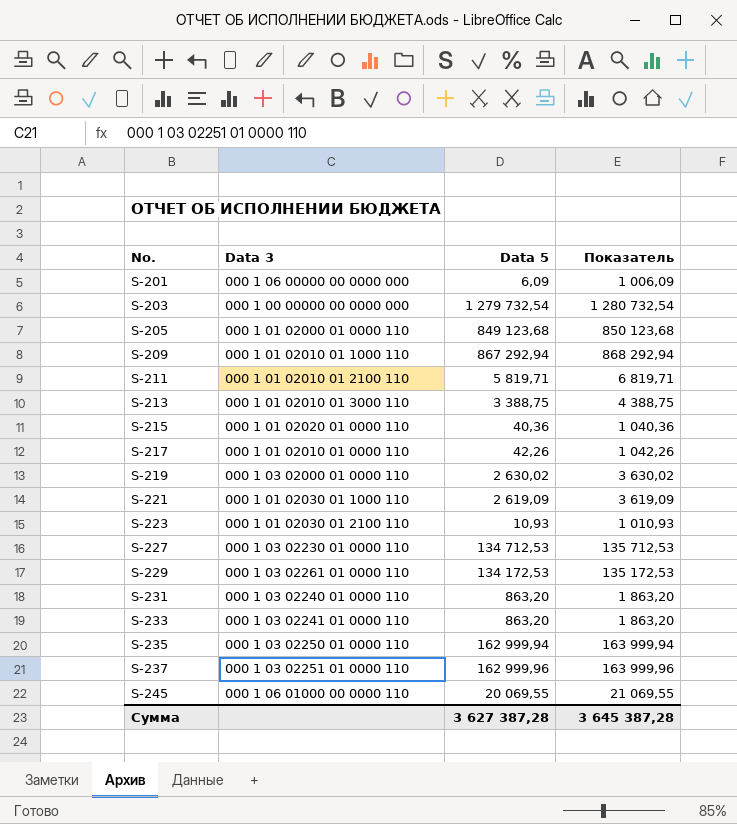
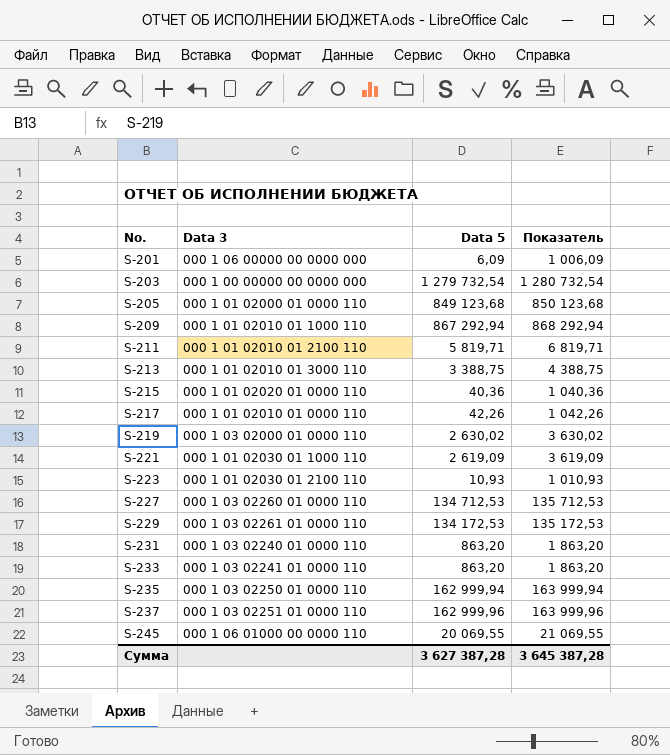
S-227 | Data 3: 000 1 03 02230 01 0000 110 -> 000 1 03 02260 01 0000 110

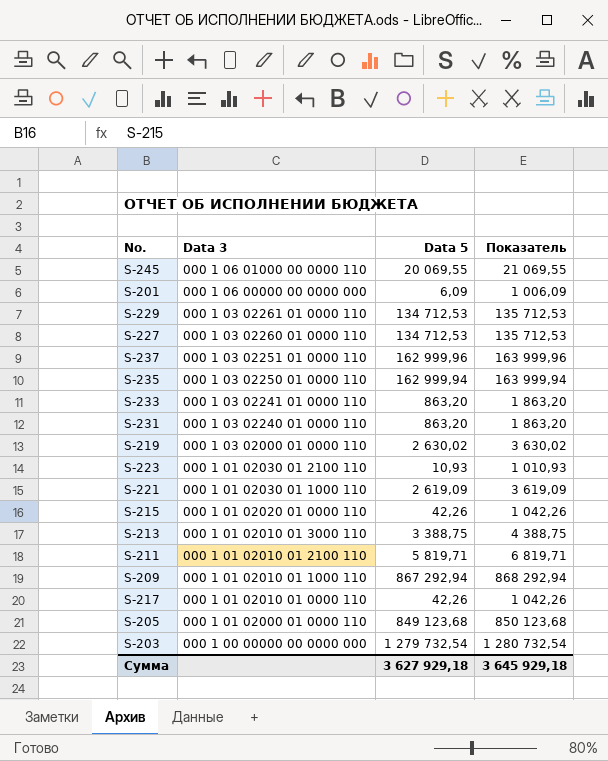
row order: No. ascending -> Data 3 descending
S-229 | Data 5: 134 172,53 -> 134 712,53
S-229 | Показатель: 135 172,53 -> 135 712,53
S-215 | Data 5: 40,36 -> 42,26
S-215 | Показатель: 1 040,36 -> 1 042,26
Сумма | Data 5: 3 627 387,28 -> 3 627 929,18
Сумма | Показатель: 3 645 387,28 -> 3 645 929,18

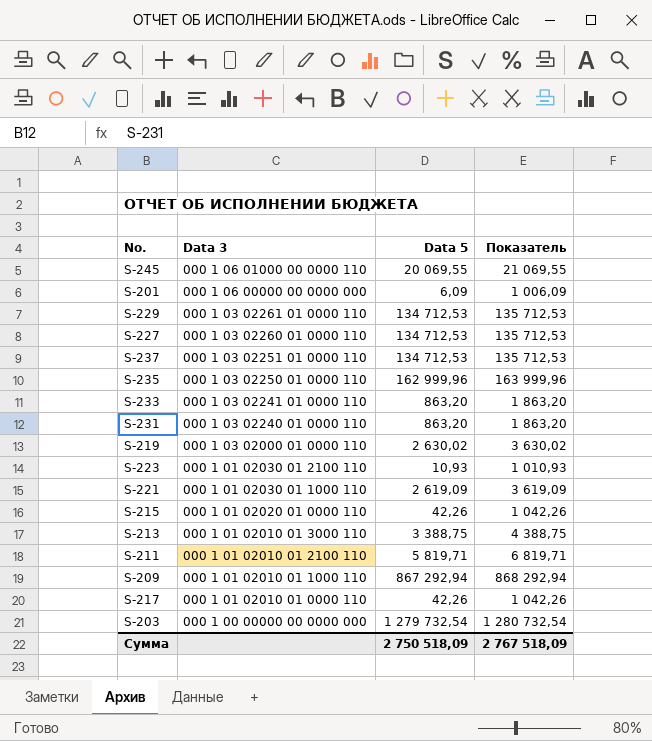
row S-205: 000 1 01 02000 01 0000 110 | 849 123,68 | 850 123,68 -> none
S-237 | Data 5: 162 999,96 -> 134 712,53
S-237 | Показатель: 163 999,96 -> 135 712,53
S-235 | Data 5: 162 999,94 -> 162 999,96
S-235 | Показатель: 163 999,94 -> 163 999,96
Сумма | Data 5: 3 627 929,18 -> 2 750 518,09
Сумма | Показатель: 3 645 929,18 -> 2 767 518,09

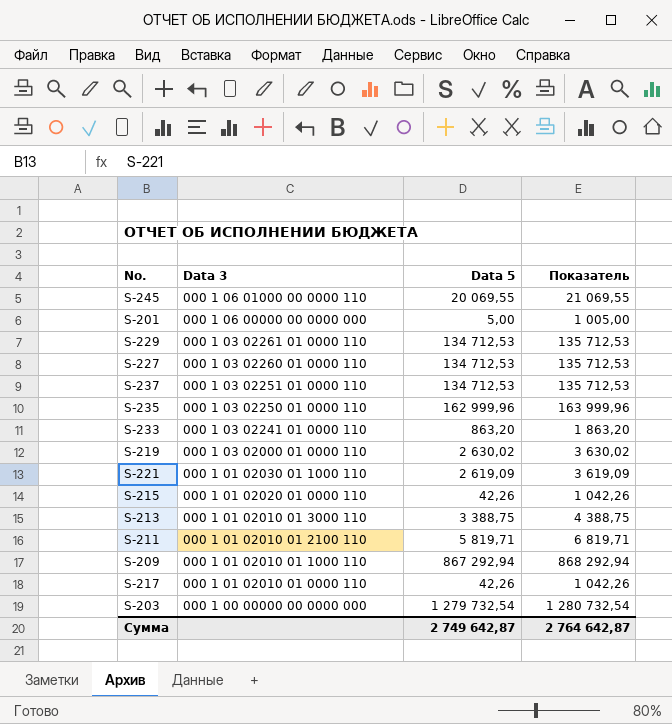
row S-231: 000 1 03 02240 01 0000 110 | 863,20 | 1 863,20 -> none
row S-223: 000 1 01 02030 01 2100 110 | 10,93 | 1 010,93 -> none
S-201 | Data 5: 6,09 -> 5,00
S-201 | Показатель: 1 006,09 -> 1 005,00
Сумма | Data 5: 2 750 518,09 -> 2 749 642,87
Сумма | Показатель: 2 767 518,09 -> 2 764 642,87

